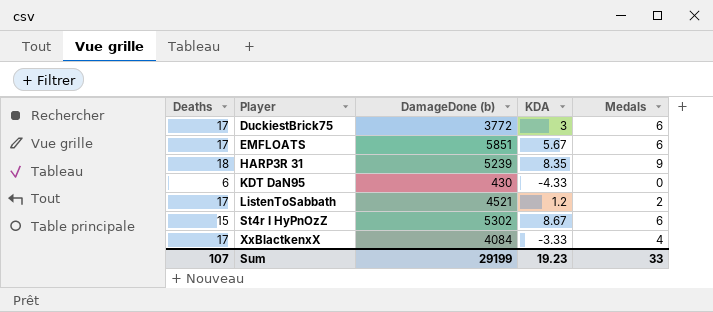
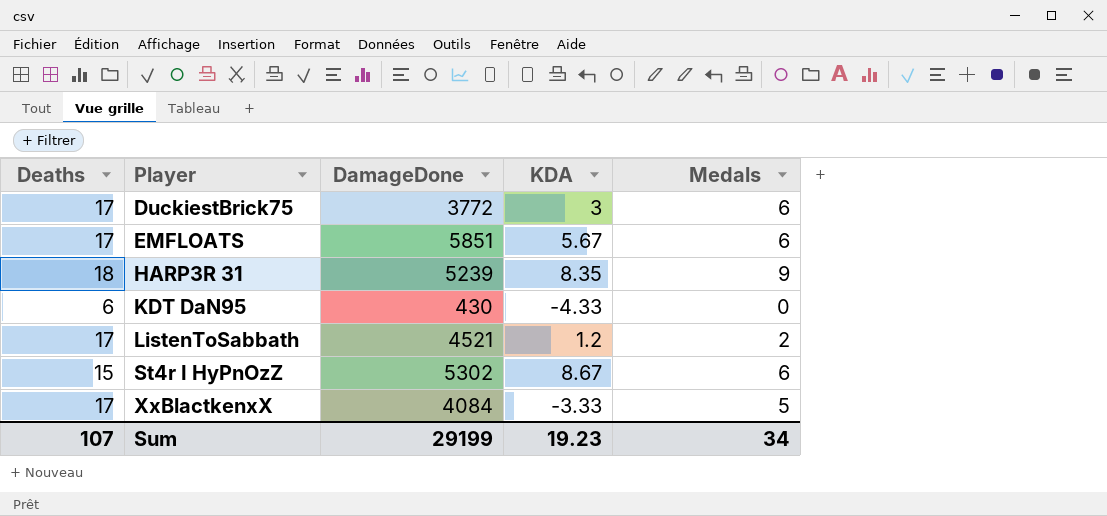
column name: DamageDone (b) -> DamageDone
XxBlactkenxX | Medals: 4 -> 5
Sum | Medals: 33 -> 34

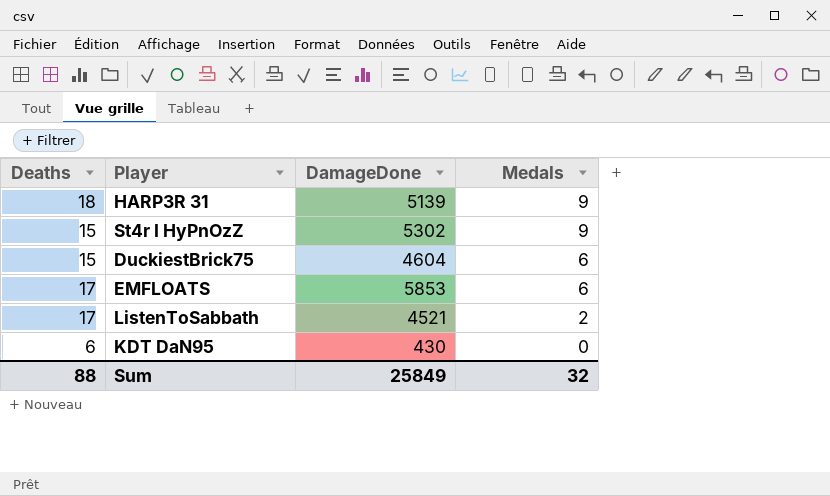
row order: Player ascending -> Medals descending
column KDA | position: 4 -> none
row XxBlactkenxX: 17 | 4084 | -3.33 | 5 -> none
HARP3R 31 | DamageDone: 5239 -> 5139
St4r I HyPnOzZ | Medals: 6 -> 9
DuckiestBrick75 | Deaths: 17 -> 15
DuckiestBrick75 | DamageDone: 3772 -> 4604
EMFLOATS | DamageDone: 5851 -> 5853
Sum | Deaths: 107 -> 88
Sum | DamageDone: 29199 -> 25849
Sum | Medals: 34 -> 32

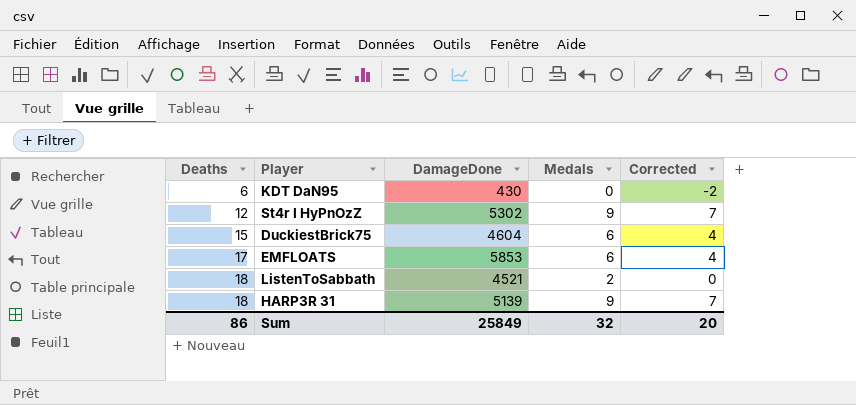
row order: Medals descending -> Deaths ascending
column Corrected | formula: none -> [Medals] - 2
St4r I HyPnOzZ | Deaths: 15 -> 12
ListenToSabbath | Deaths: 17 -> 18
Sum | Deaths: 88 -> 86

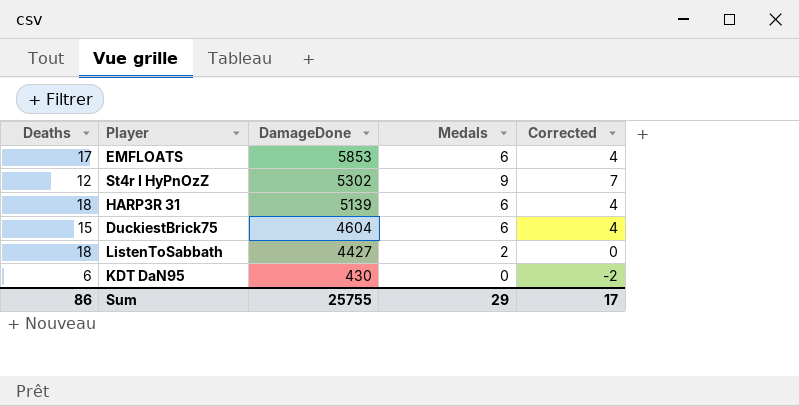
row order: Deaths ascending -> DamageDone descending
HARP3R 31 | Medals: 9 -> 6
HARP3R 31 | Corrected: 7 -> 4
ListenToSabbath | DamageDone: 4521 -> 4427
Sum | DamageDone: 25849 -> 25755
Sum | Medals: 32 -> 29
Sum | Corrected: 20 -> 17

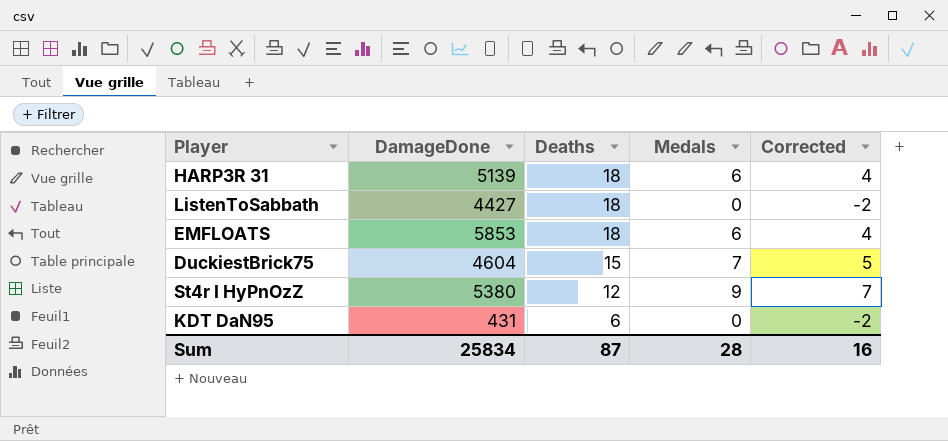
row order: DamageDone descending -> Deaths descending
column Deaths | position: 1 -> 3
ListenToSabbath | Medals: 2 -> 0
ListenToSabbath | Corrected: 0 -> -2
EMFLOATS | Deaths: 17 -> 18
DuckiestBrick75 | Medals: 6 -> 7
DuckiestBrick75 | Corrected: 4 -> 5
St4r I HyPnOzZ | DamageDone: 5302 -> 5380
KDT DaN95 | DamageDone: 430 -> 431
Sum | DamageDone: 25755 -> 25834
Sum | Deaths: 86 -> 87
Sum | Medals: 29 -> 28
Sum | Corrected: 17 -> 16

